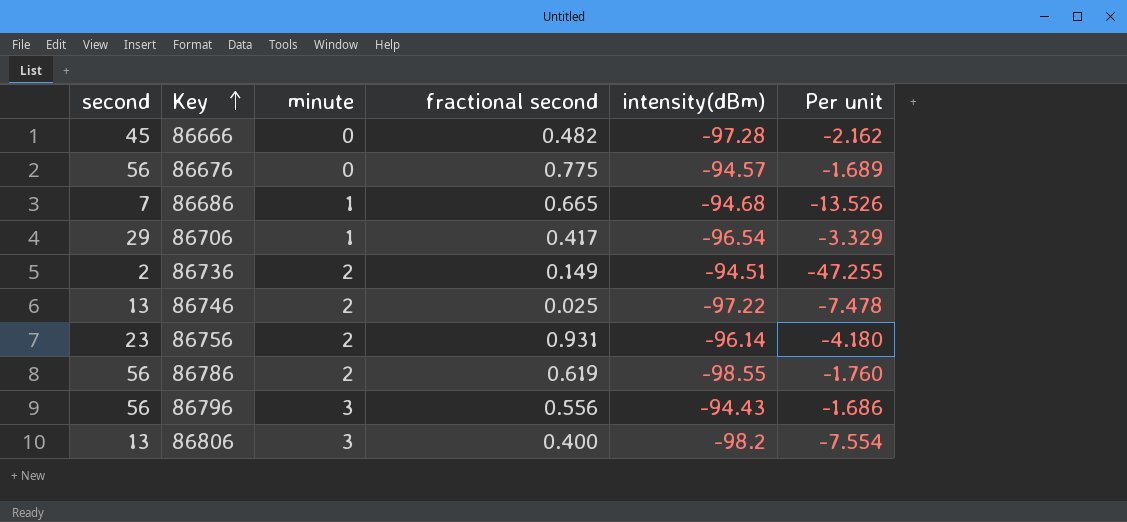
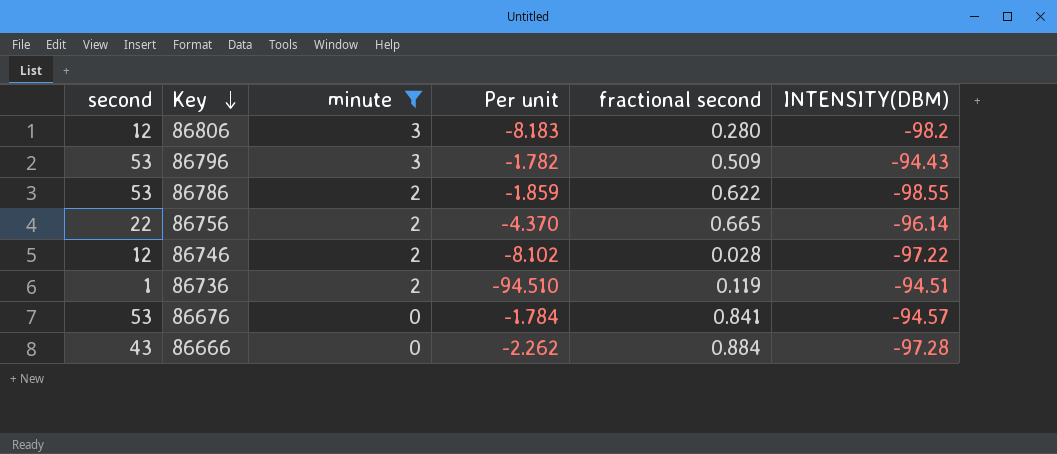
filter: none -> minute != 1
row order: Key ascending -> Key descending
column Per unit | position: 6 -> 4
column name: intensity(dBm) -> INTENSITY(DBM)
86806 | second: 13 -> 12
86806 | Per unit: -7.554 -> -8.183
86806 | fractional second: 0.400 -> 0.280
86796 | second: 56 -> 53
86796 | Per unit: -1.686 -> -1.782
86796 | fractional second: 0.556 -> 0.509
86786 | second: 56 -> 53
86786 | Per unit: -1.760 -> -1.859
86786 | fractional second: 0.619 -> 0.622
86756 | second: 23 -> 22
86756 | Per unit: -4.180 -> -4.370
86756 | fractional second: 0.931 -> 0.665
86746 | second: 13 -> 12
86746 | Per unit: -7.478 -> -8.102
86746 | fractional second: 0.025 -> 0.028
86736 | second: 2 -> 1
86736 | Per unit: -47.255 -> -94.510
86736 | fractional second: 0.149 -> 0.119
86676 | second: 56 -> 53
86676 | Per unit: -1.689 -> -1.784
86676 | fractional second: 0.775 -> 0.841
86666 | second: 45 -> 43
86666 | Per unit: -2.162 -> -2.262
86666 | fractional second: 0.482 -> 0.884

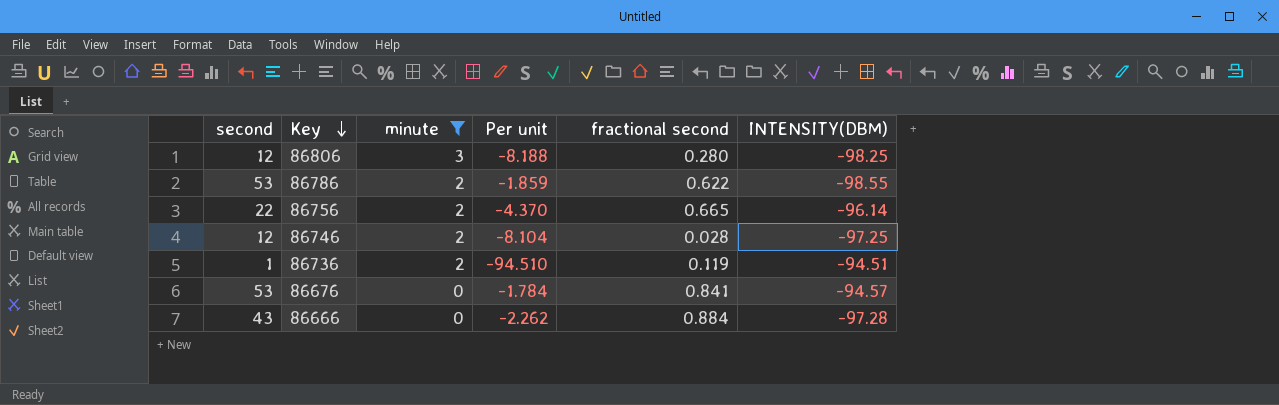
row 86796: 53 | 3 | -1.782 | 0.509 | -94.43 -> none
86806 | Per unit: -8.183 -> -8.188
86806 | INTENSITY(DBM): -98.2 -> -98.25
86746 | Per unit: -8.102 -> -8.104
86746 | INTENSITY(DBM): -97.22 -> -97.25

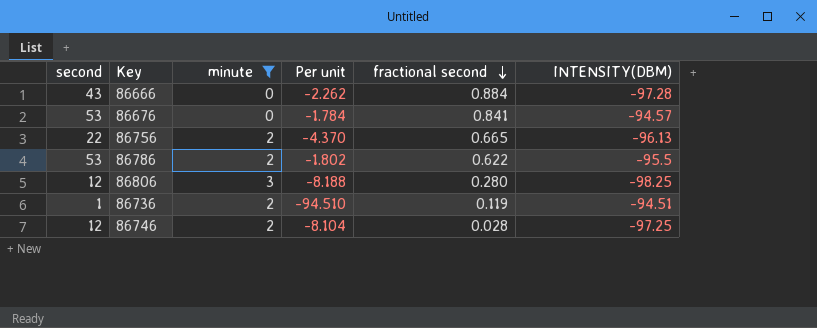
row order: Key descending -> fractional second descending
86756 | INTENSITY(DBM): -96.14 -> -96.13
86786 | Per unit: -1.859 -> -1.802
86786 | INTENSITY(DBM): -98.55 -> -95.5

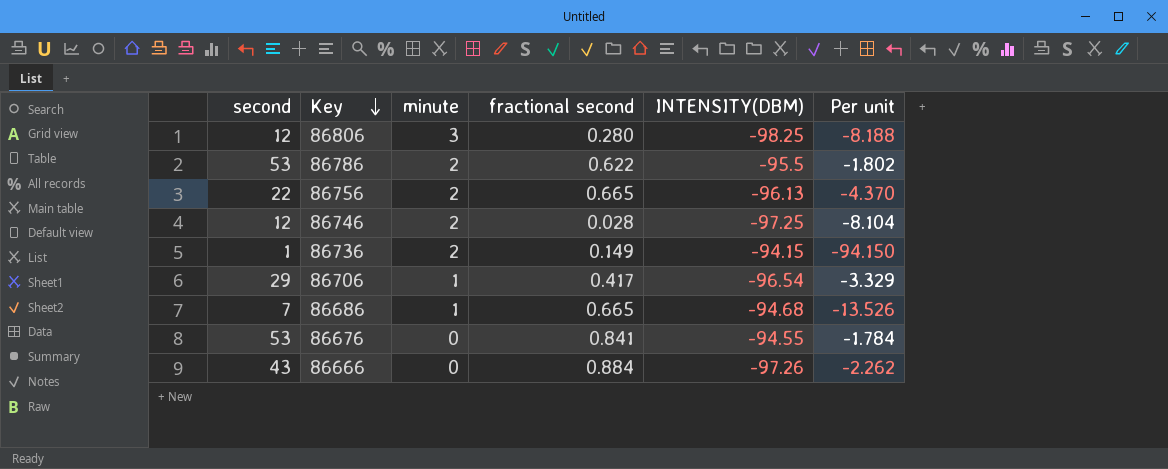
filter: minute != 1 -> none
row order: fractional second descending -> Key descending
column Per unit | position: 4 -> 6
86736 | fractional second: 0.119 -> 0.149
86736 | INTENSITY(DBM): -94.51 -> -94.15
86736 | Per unit: -94.510 -> -94.150
86676 | INTENSITY(DBM): -94.57 -> -94.55
86666 | INTENSITY(DBM): -97.28 -> -97.26

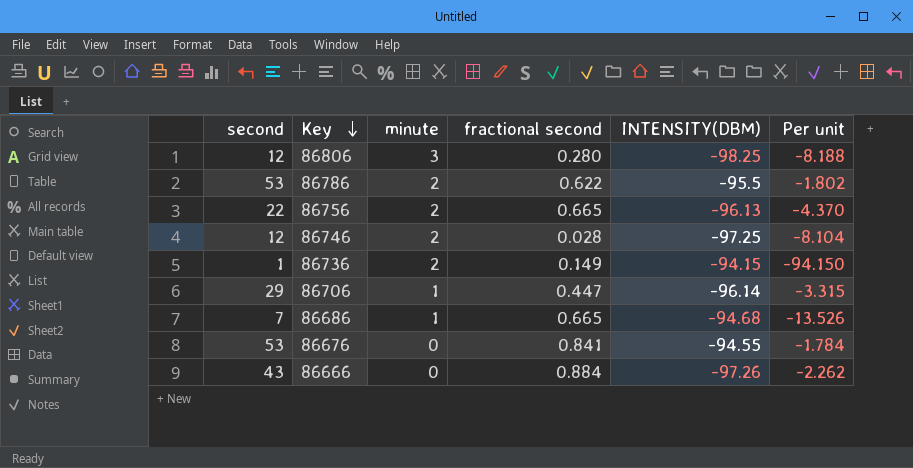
86706 | fractional second: 0.417 -> 0.447
86706 | INTENSITY(DBM): -96.54 -> -96.14
86706 | Per unit: -3.329 -> -3.315

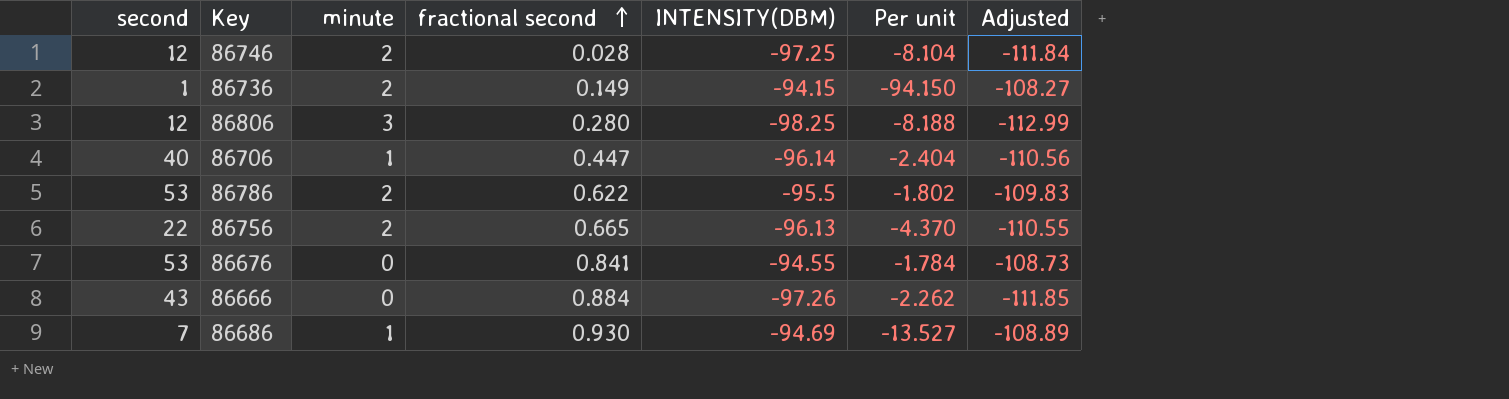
row order: Key descending -> fractional second ascending
column Adjusted | formula: none -> [INTENSITY(DBM)] * 1.15
86706 | second: 29 -> 40
86706 | Per unit: -3.315 -> -2.404
86686 | fractional second: 0.665 -> 0.930
86686 | INTENSITY(DBM): -94.68 -> -94.69
86686 | Per unit: -13.526 -> -13.527

